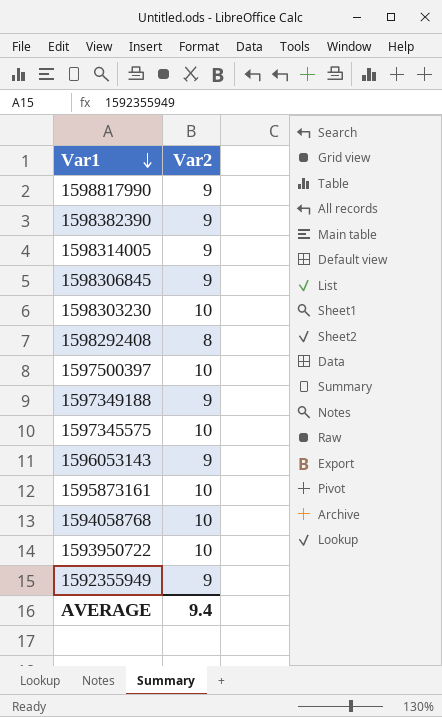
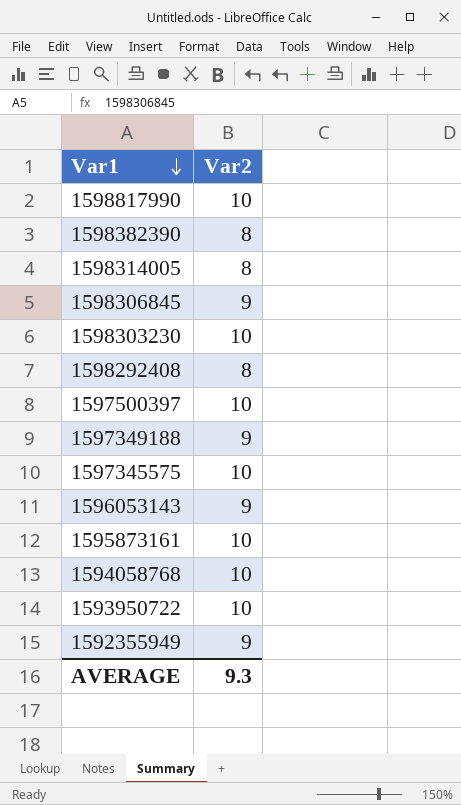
1598817990 | Var2: 9 -> 10
1598382390 | Var2: 9 -> 8
1598314005 | Var2: 9 -> 8
AVERAGE | Var2: 9.4 -> 9.3

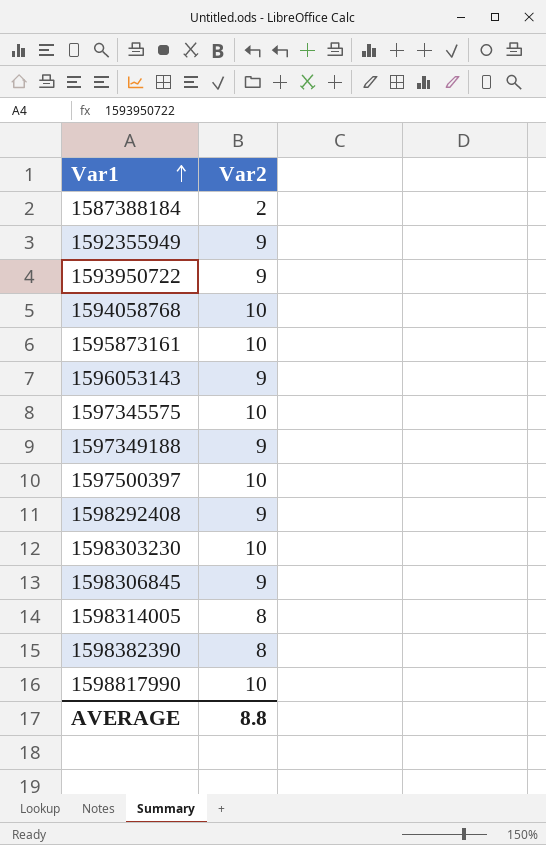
row order: Var1 descending -> Var1 ascending
row 1587388184: none -> 2
1593950722 | Var2: 10 -> 9
1598292408 | Var2: 8 -> 9
AVERAGE | Var2: 9.3 -> 8.8

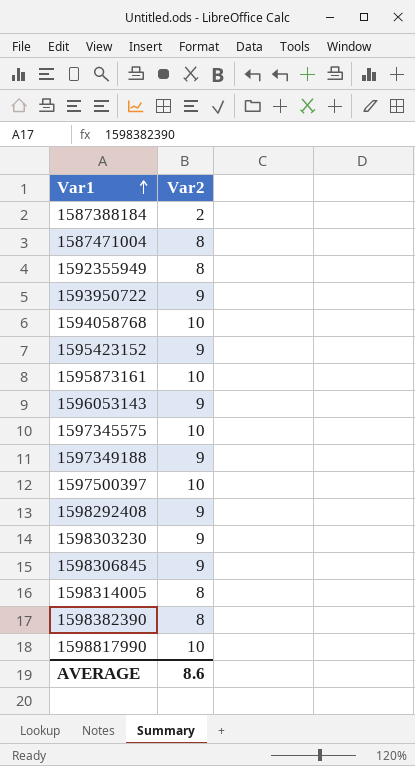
row 1587471004: none -> 8
1592355949 | Var2: 9 -> 8
row 1595423152: none -> 9
1598303230 | Var2: 10 -> 9
AVERAGE | Var2: 8.8 -> 8.6

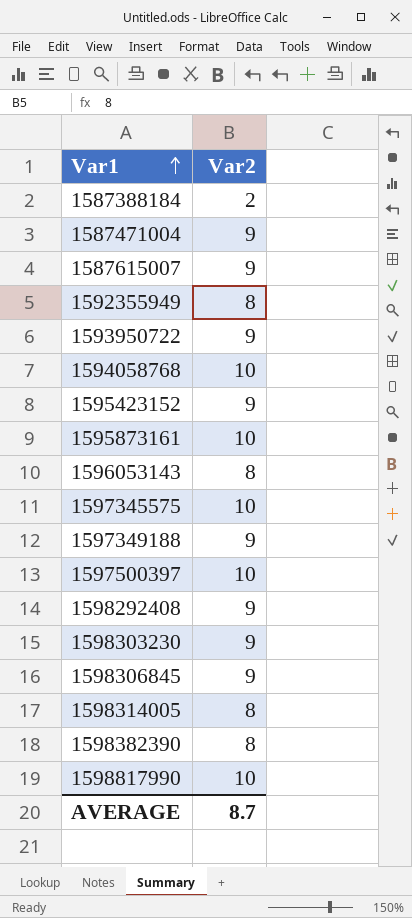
1587471004 | Var2: 8 -> 9
row 1587615007: none -> 9
1596053143 | Var2: 9 -> 8
AVERAGE | Var2: 8.6 -> 8.7

